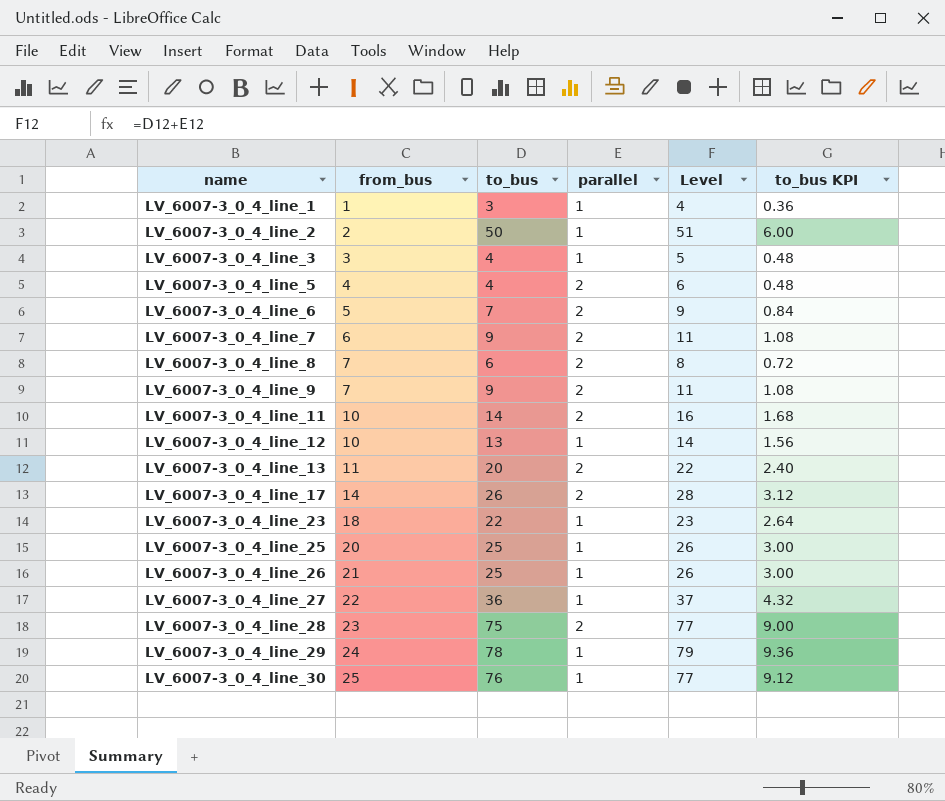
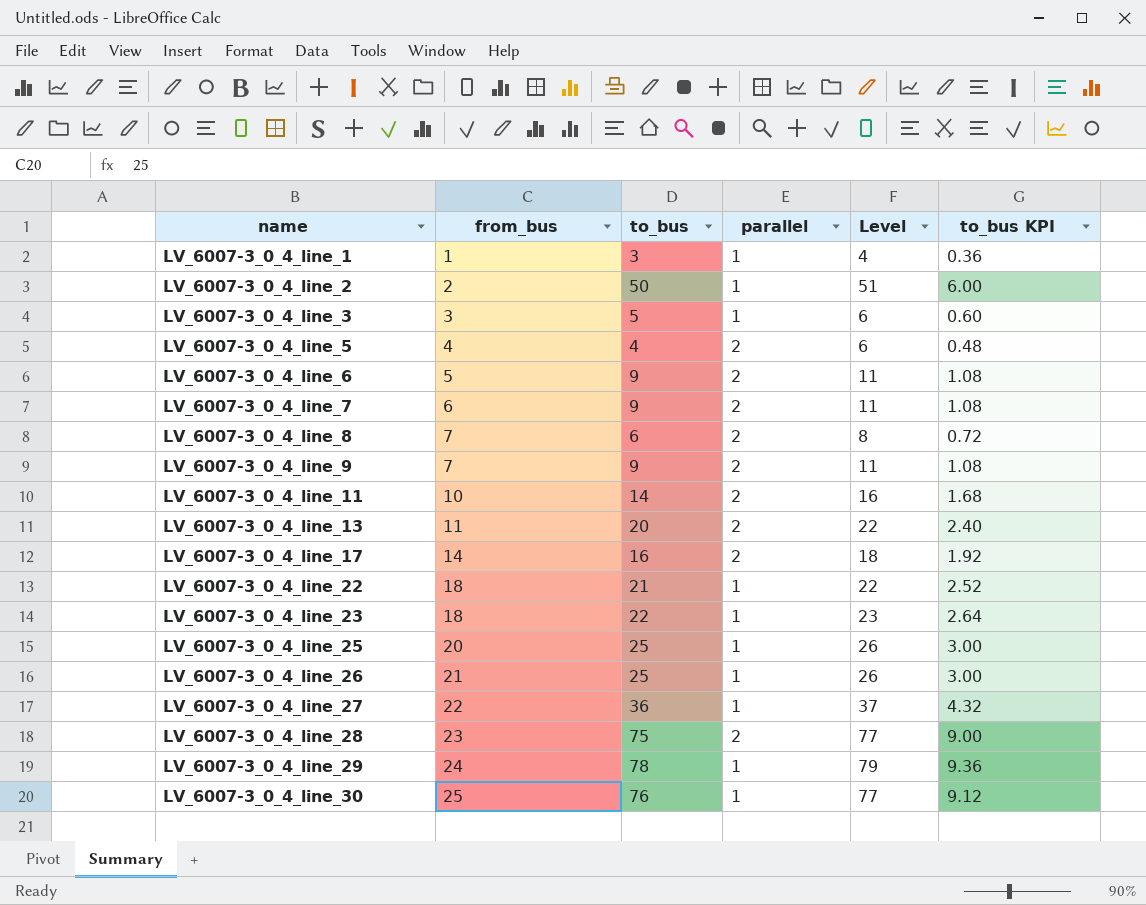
row LV_6007-3_0_4_line_12: 10 | 13 | 1 | 14 | 1.56 -> none
LV_6007-3_0_4_line_3 | to_bus: 4 -> 5
LV_6007-3_0_4_line_3 | Level: 5 -> 6
LV_6007-3_0_4_line_3 | to_bus KPI: 0.48 -> 0.60
LV_6007-3_0_4_line_6 | to_bus: 7 -> 9
LV_6007-3_0_4_line_6 | Level: 9 -> 11
LV_6007-3_0_4_line_6 | to_bus KPI: 0.84 -> 1.08
LV_6007-3_0_4_line_17 | to_bus: 26 -> 16
LV_6007-3_0_4_line_17 | Level: 28 -> 18
LV_6007-3_0_4_line_17 | to_bus KPI: 3.12 -> 1.92
row LV_6007-3_0_4_line_22: none -> 18 | 21 | 1 | 22 | 2.52

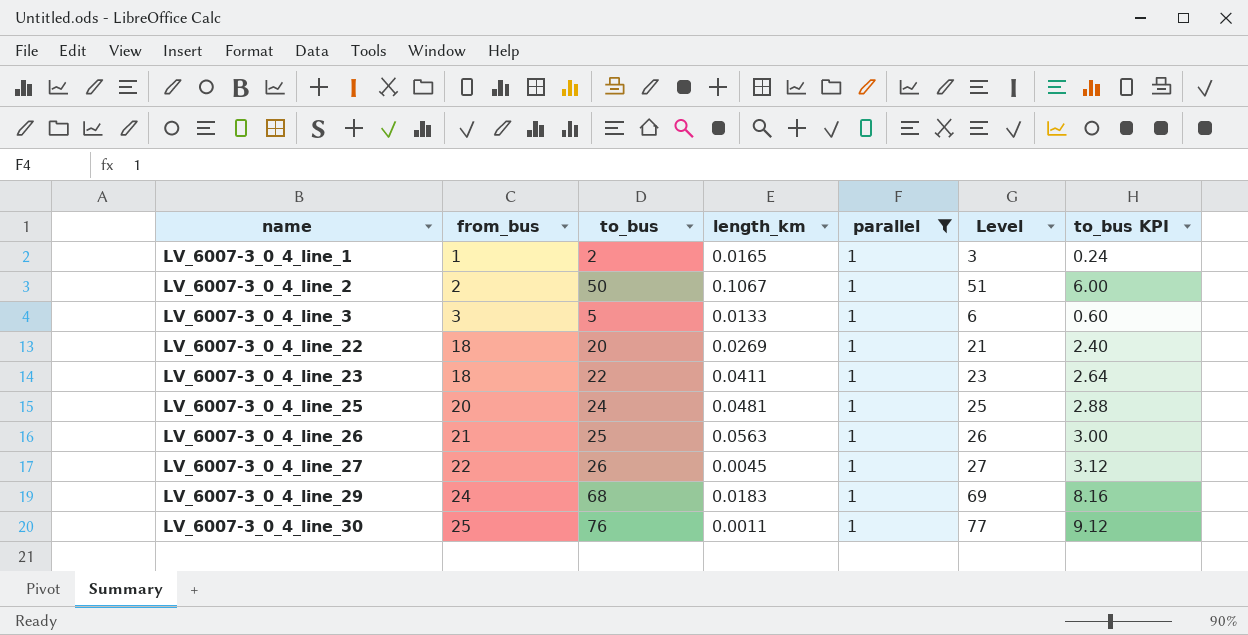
filter: none -> parallel = 1
column length_km | position: none -> 4
LV_6007-3_0_4_line_1 | to_bus: 3 -> 2
LV_6007-3_0_4_line_1 | Level: 4 -> 3
LV_6007-3_0_4_line_1 | to_bus KPI: 0.36 -> 0.24
LV_6007-3_0_4_line_22 | to_bus: 21 -> 20
LV_6007-3_0_4_line_22 | Level: 22 -> 21
LV_6007-3_0_4_line_22 | to_bus KPI: 2.52 -> 2.40
LV_6007-3_0_4_line_25 | to_bus: 25 -> 24
LV_6007-3_0_4_line_25 | Level: 26 -> 25
LV_6007-3_0_4_line_25 | to_bus KPI: 3.00 -> 2.88
LV_6007-3_0_4_line_27 | to_bus: 36 -> 26
LV_6007-3_0_4_line_27 | Level: 37 -> 27
LV_6007-3_0_4_line_27 | to_bus KPI: 4.32 -> 3.12
LV_6007-3_0_4_line_29 | to_bus: 78 -> 68
LV_6007-3_0_4_line_29 | Level: 79 -> 69
LV_6007-3_0_4_line_29 | to_bus KPI: 9.36 -> 8.16

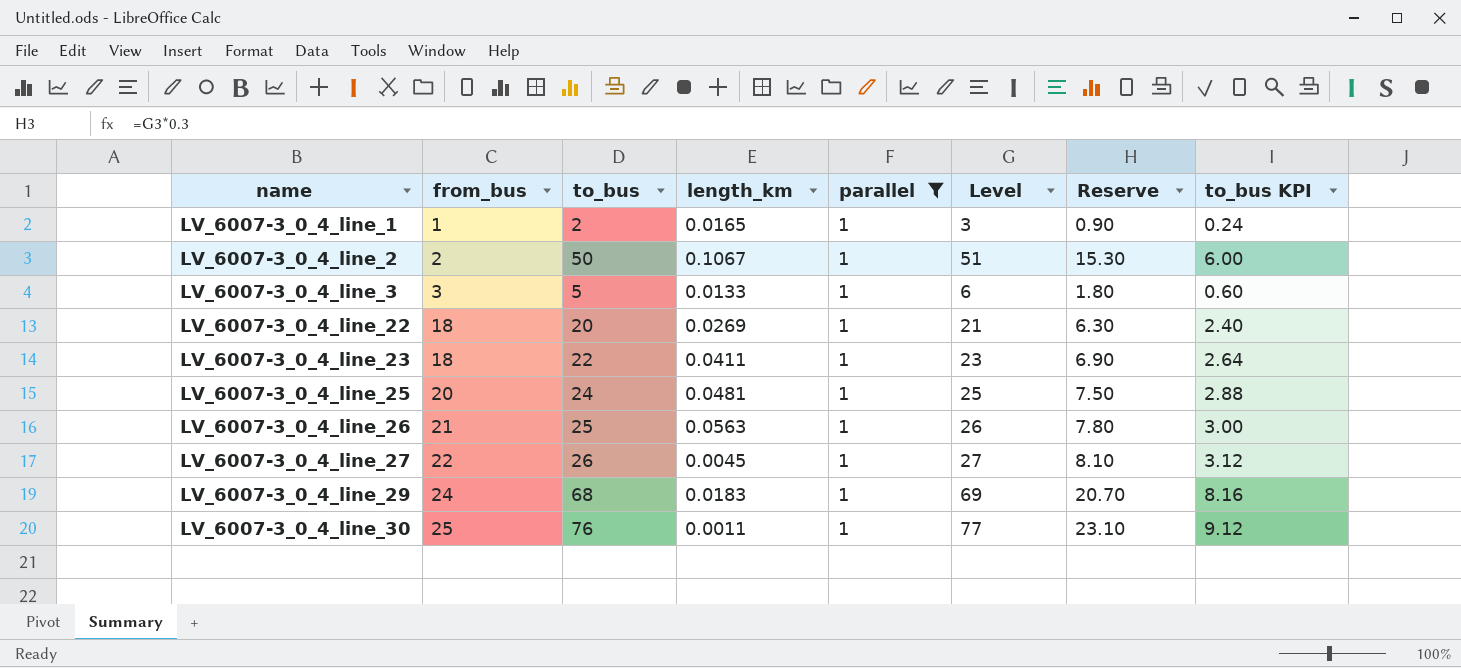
column Reserve | formula: none -> [Level] * 0.3

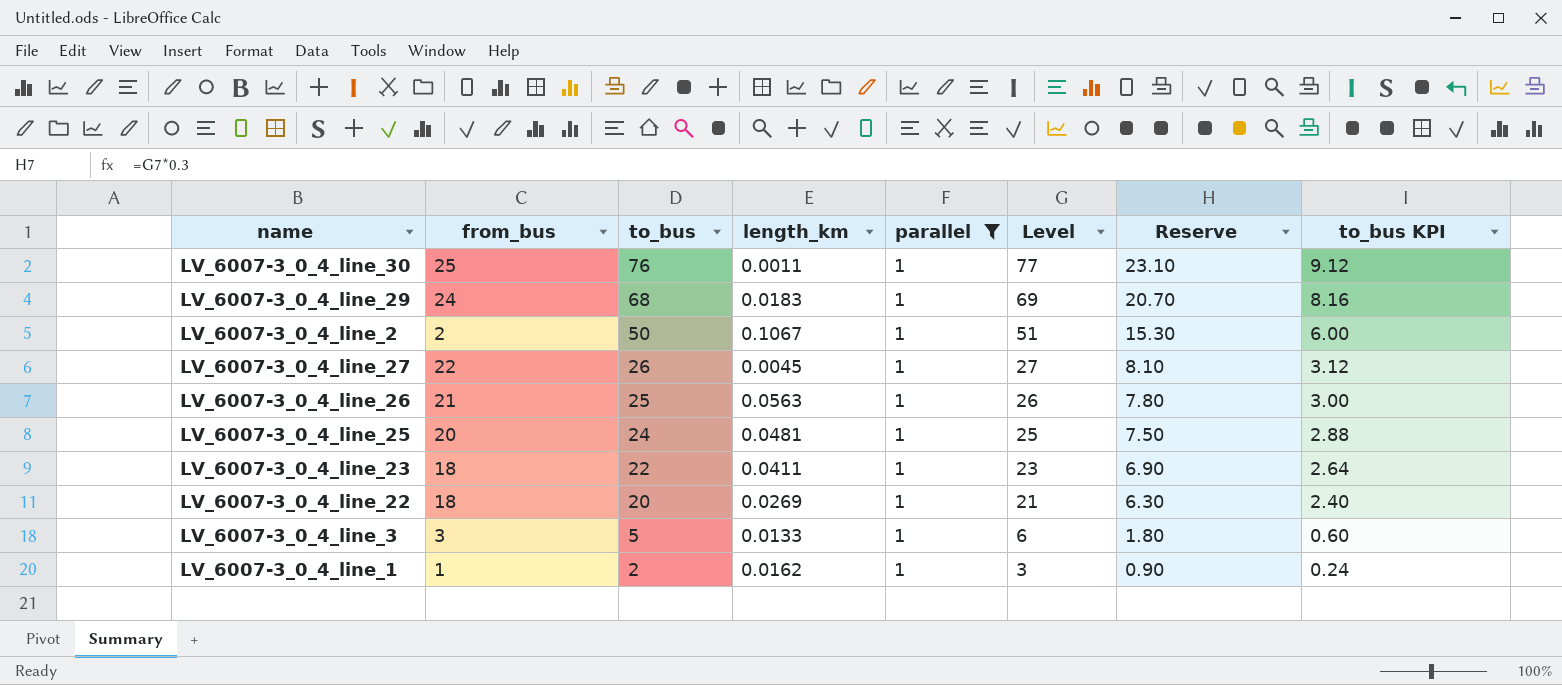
row order: name ascending -> to_bus descending
LV_6007-3_0_4_line_1 | length_km: 0.0165 -> 0.0162

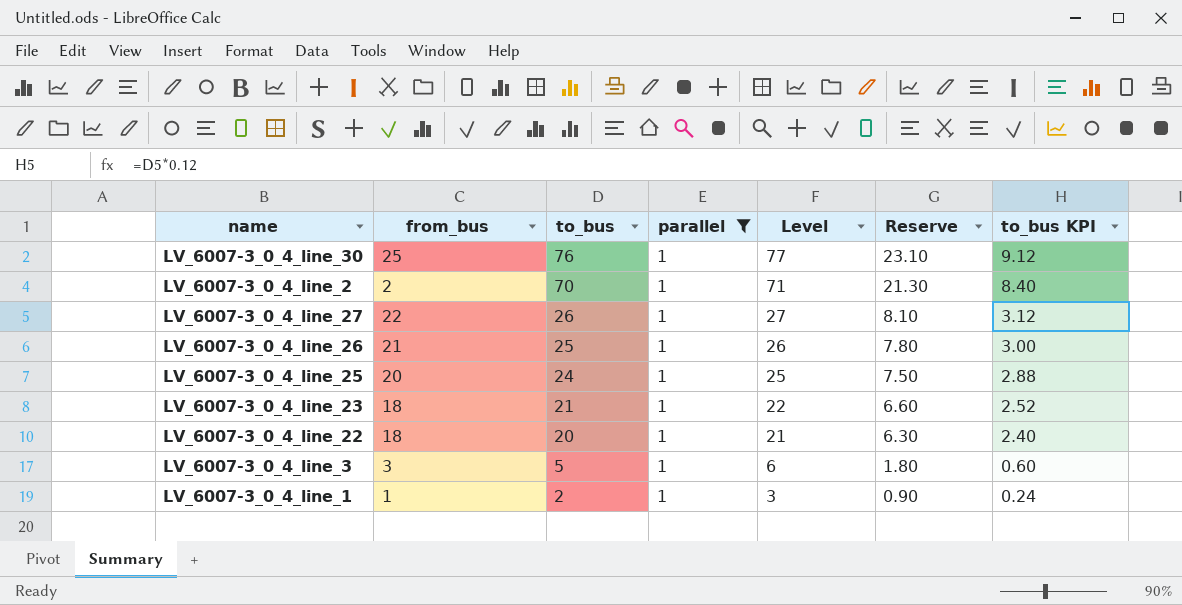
column length_km | position: 4 -> none
row LV_6007-3_0_4_line_29: 24 | 68 | 0.0183 | 1 | 69 | 20.70 | 8.16 -> none
LV_6007-3_0_4_line_2 | to_bus: 50 -> 70
LV_6007-3_0_4_line_2 | Level: 51 -> 71
LV_6007-3_0_4_line_2 | Reserve: 15.30 -> 21.30
LV_6007-3_0_4_line_2 | to_bus KPI: 6.00 -> 8.40
LV_6007-3_0_4_line_23 | to_bus: 22 -> 21
LV_6007-3_0_4_line_23 | Level: 23 -> 22
LV_6007-3_0_4_line_23 | Reserve: 6.90 -> 6.60
LV_6007-3_0_4_line_23 | to_bus KPI: 2.64 -> 2.52

